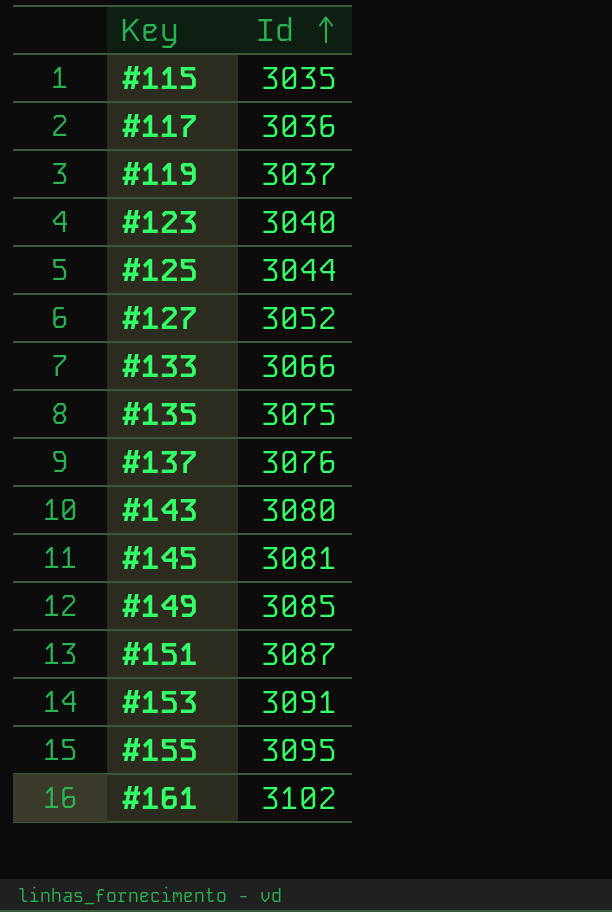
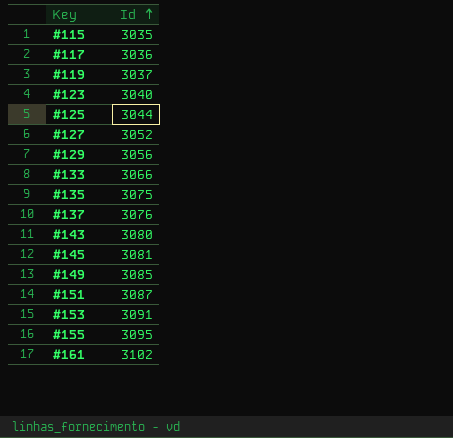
row #129: none -> 3056

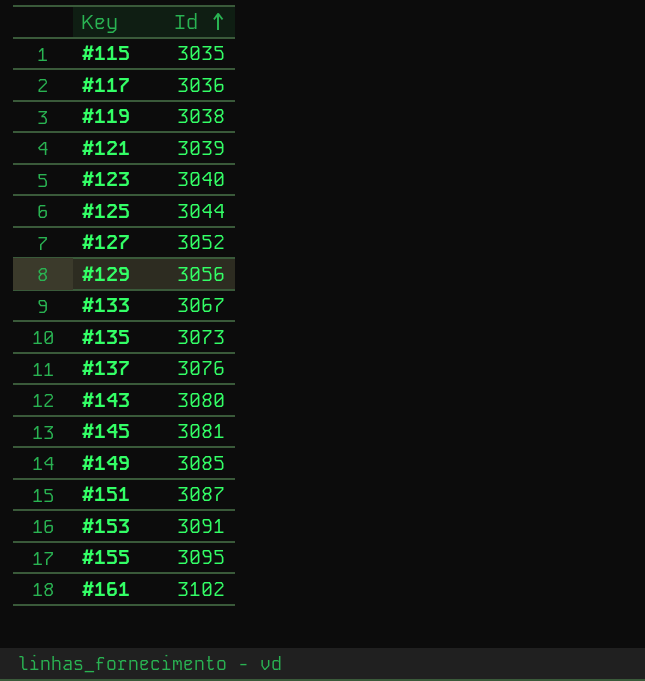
#119 | Id: 3037 -> 3038
row #121: none -> 3039
#133 | Id: 3066 -> 3067
#135 | Id: 3075 -> 3073

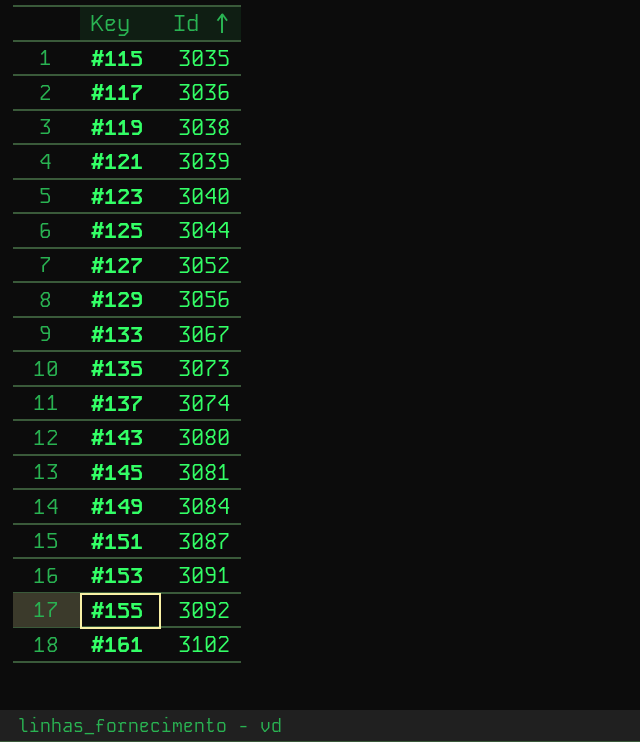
#137 | Id: 3076 -> 3074
#149 | Id: 3085 -> 3084
#155 | Id: 3095 -> 3092

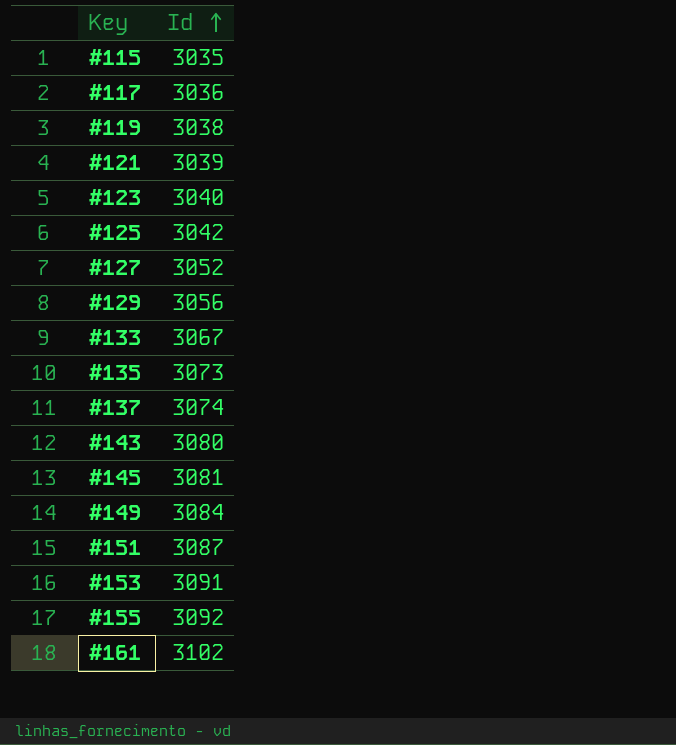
#125 | Id: 3044 -> 3042

